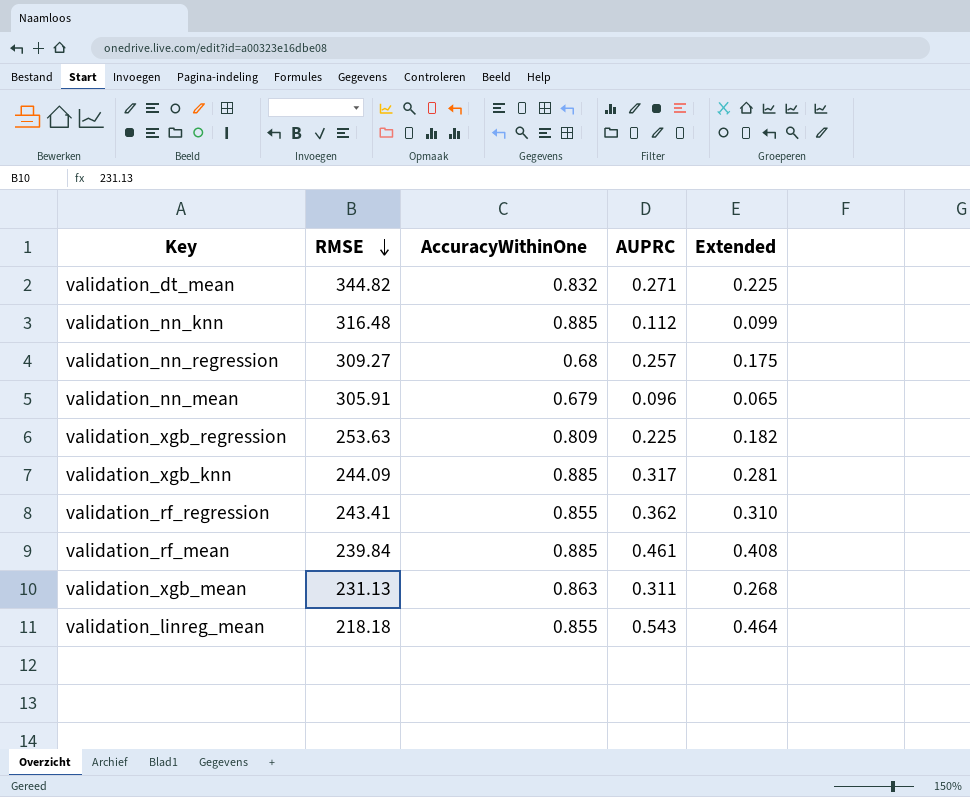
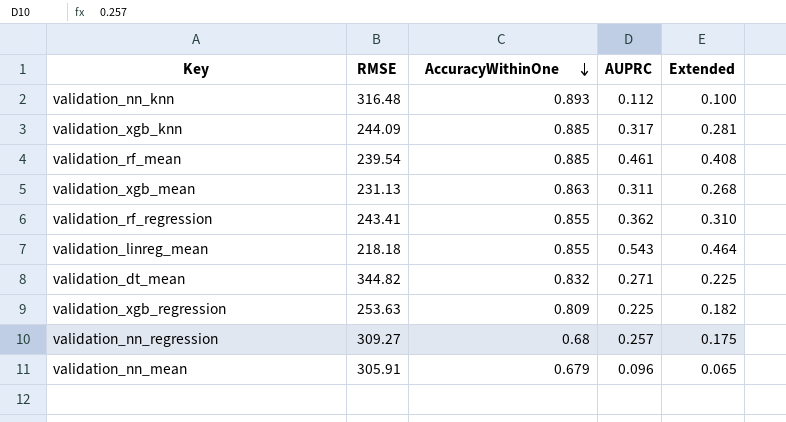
row order: RMSE descending -> AccuracyWithinOne descending
validation_nn_knn | AccuracyWithinOne: 0.885 -> 0.893
validation_nn_knn | Extended: 0.099 -> 0.100
validation_rf_mean | RMSE: 239.84 -> 239.54

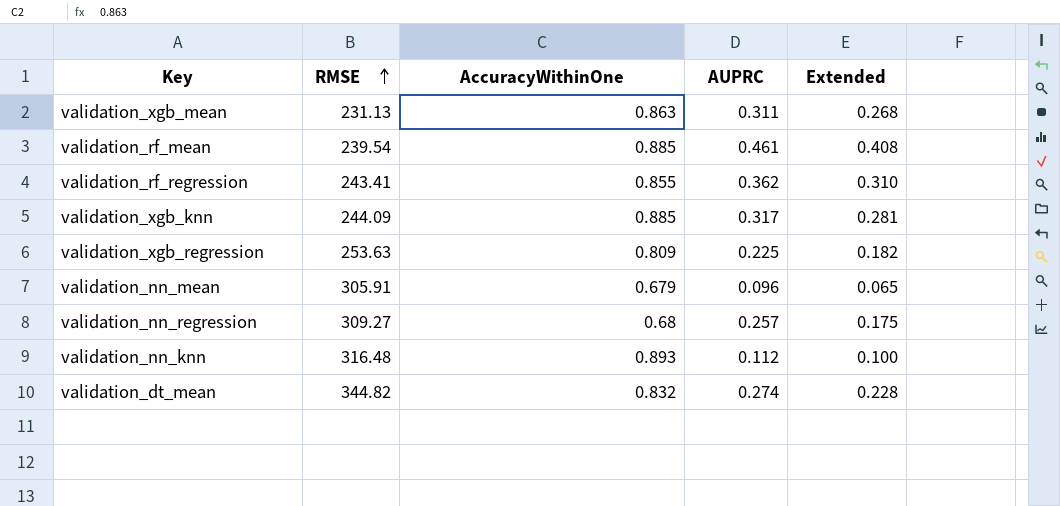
row order: AccuracyWithinOne descending -> RMSE ascending
row validation_linreg_mean: 218.18 | 0.855 | 0.543 | 0.464 -> none
validation_dt_mean | AUPRC: 0.271 -> 0.274
validation_dt_mean | Extended: 0.225 -> 0.228

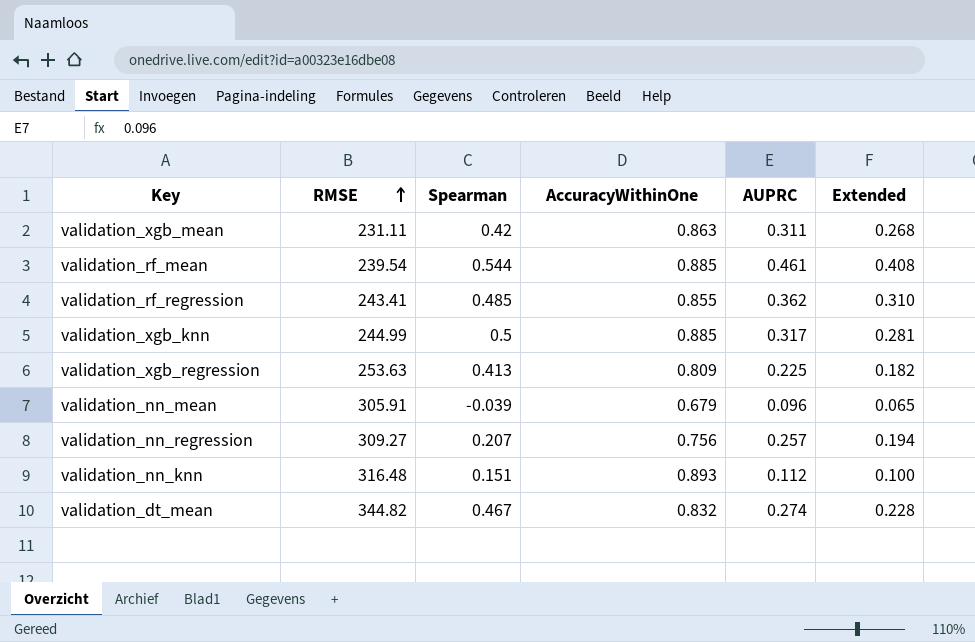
column Spearman | position: none -> 3
validation_xgb_mean | RMSE: 231.13 -> 231.11
validation_xgb_knn | RMSE: 244.09 -> 244.99
validation_nn_regression | AccuracyWithinOne: 0.68 -> 0.756
validation_nn_regression | Extended: 0.175 -> 0.194

